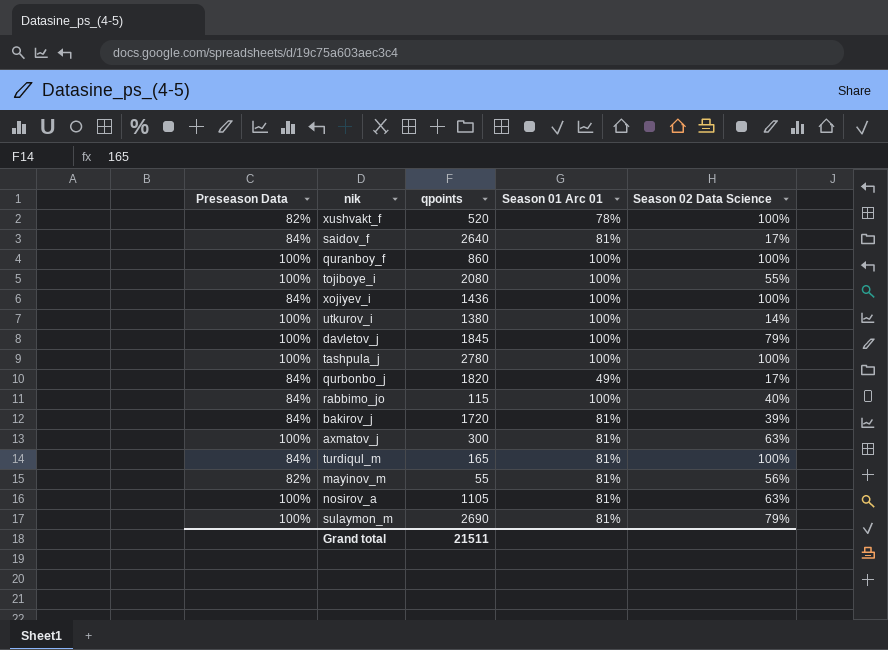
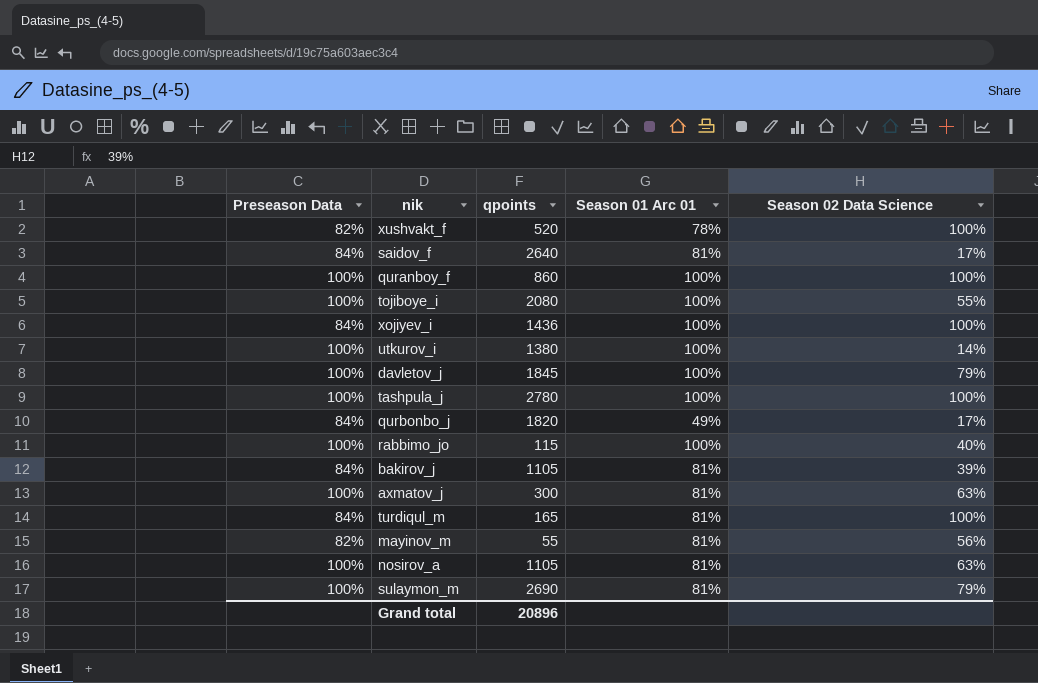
rabbimo_jo | Preseason Data: 84% -> 100%
bakirov_j | qpoints: 1720 -> 1105
Grand total | qpoints: 21511 -> 20896

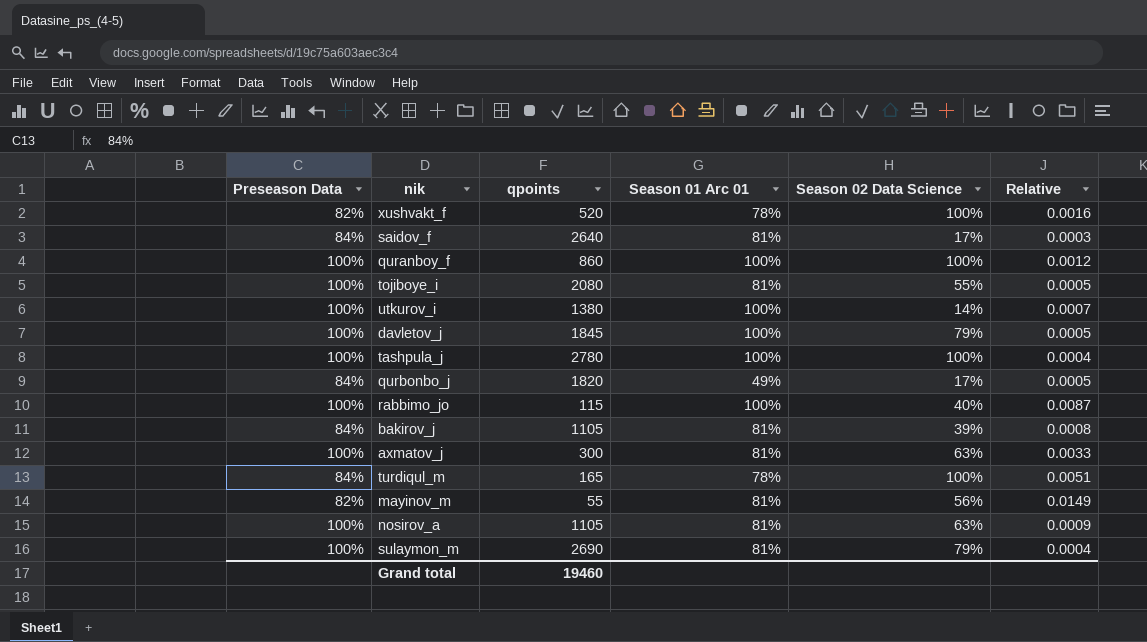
column Relative | formula: none -> [Preseason Data] / [qpoints]
row xojiyev_i: 84% | 1436 | 100% | 100% -> none
tojiboye_i | Season 01 Arc 01: 100% -> 81%
turdiqul_m | Season 01 Arc 01: 81% -> 78%
Grand total | qpoints: 20896 -> 19460

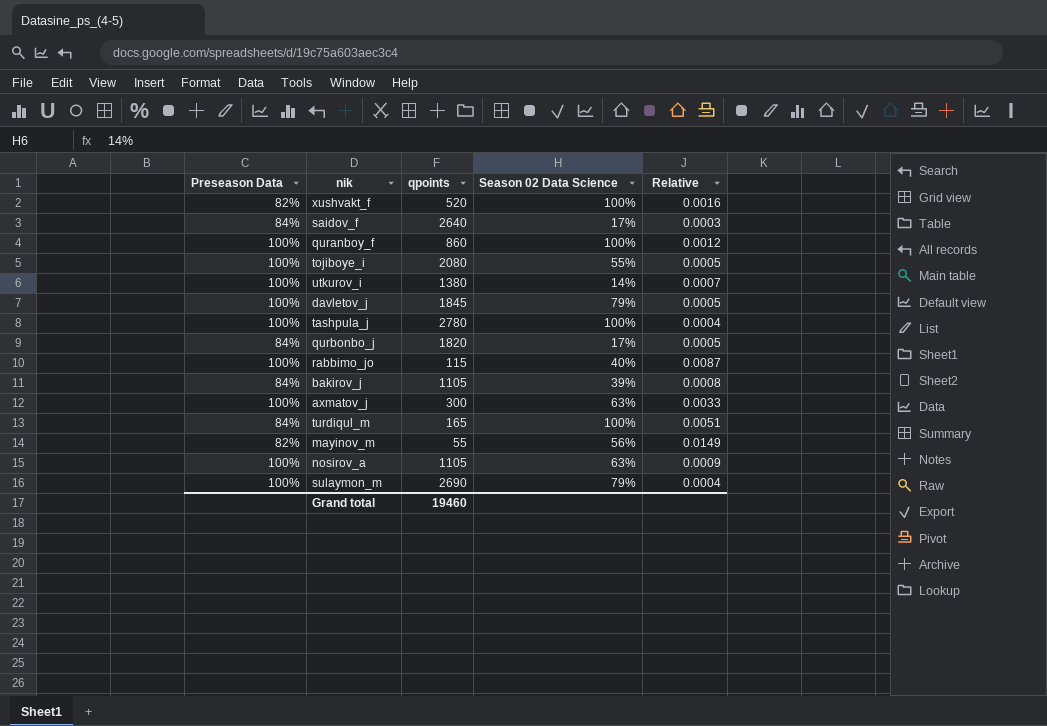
column Season 01 Arc 01 | position: 4 -> none

